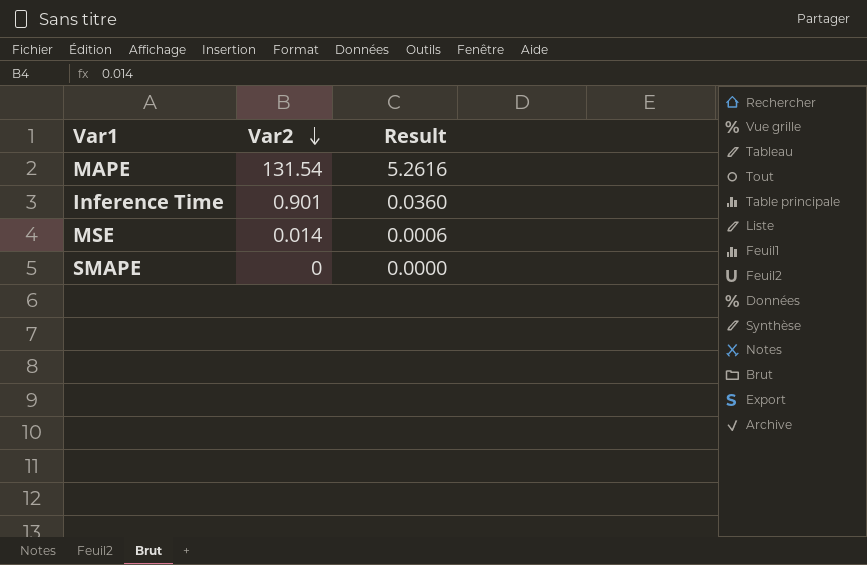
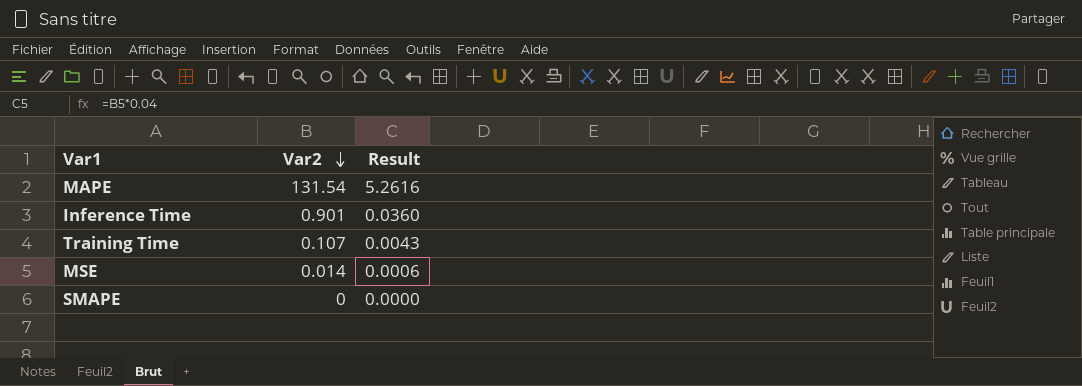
row Training Time: none -> 0.107 | 0.0043

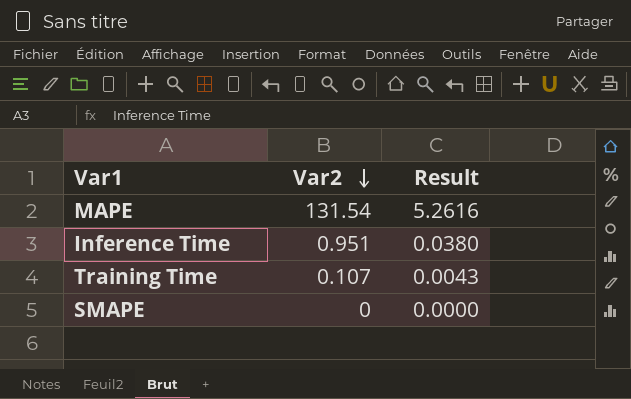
row MSE: 0.014 | 0.0006 -> none
Inference Time | Var2: 0.901 -> 0.951
Inference Time | Result: 0.0360 -> 0.0380

